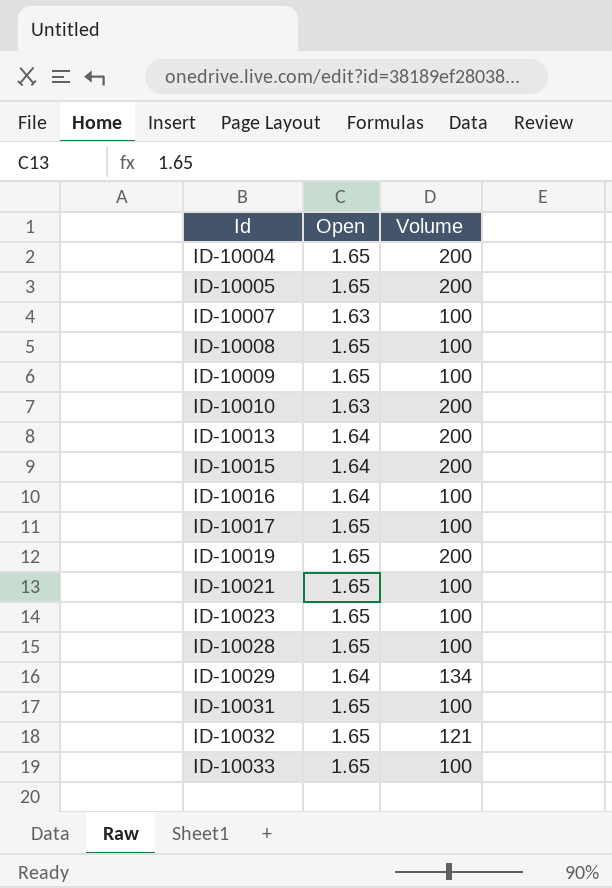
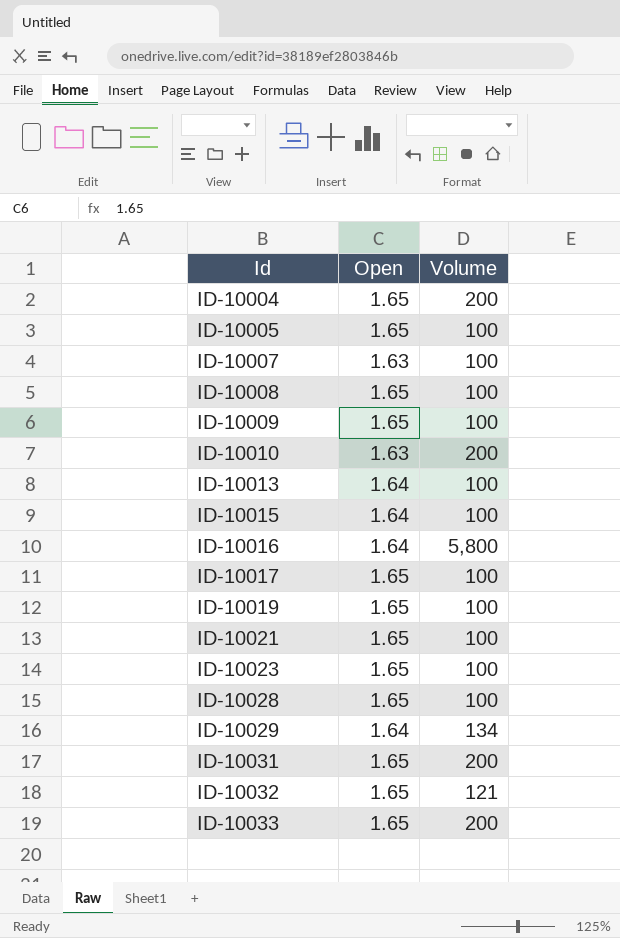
ID-10005 | Volume: 200 -> 100
ID-10013 | Volume: 200 -> 100
ID-10015 | Volume: 200 -> 100
ID-10016 | Volume: 100 -> 5,800
ID-10019 | Volume: 200 -> 100
ID-10031 | Volume: 100 -> 200
ID-10033 | Volume: 100 -> 200

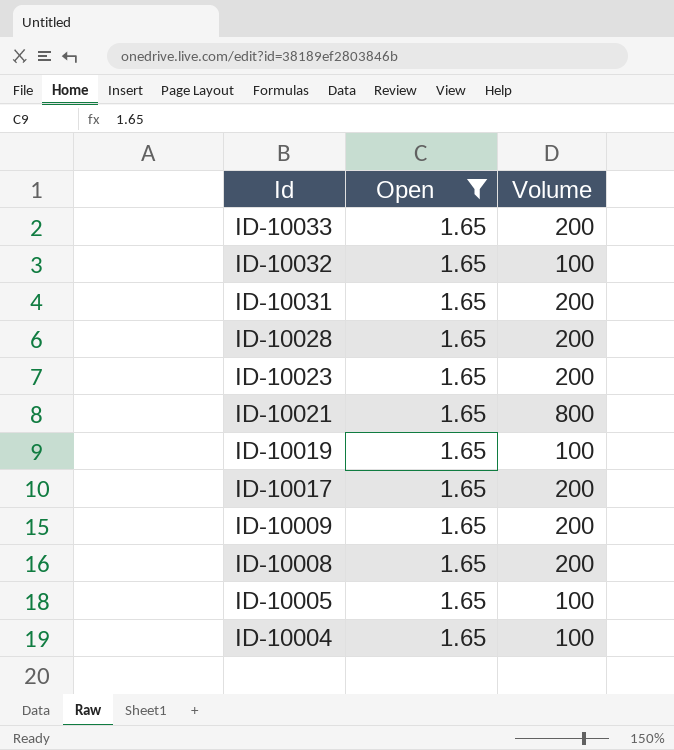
filter: none -> Open = 1.65
row order: Id ascending -> Id descending
ID-10032 | Volume: 121 -> 100
ID-10028 | Volume: 100 -> 200
ID-10023 | Volume: 100 -> 200
ID-10021 | Volume: 100 -> 800
ID-10017 | Volume: 100 -> 200
ID-10009 | Volume: 100 -> 200
ID-10008 | Volume: 100 -> 200
ID-10004 | Volume: 200 -> 100

